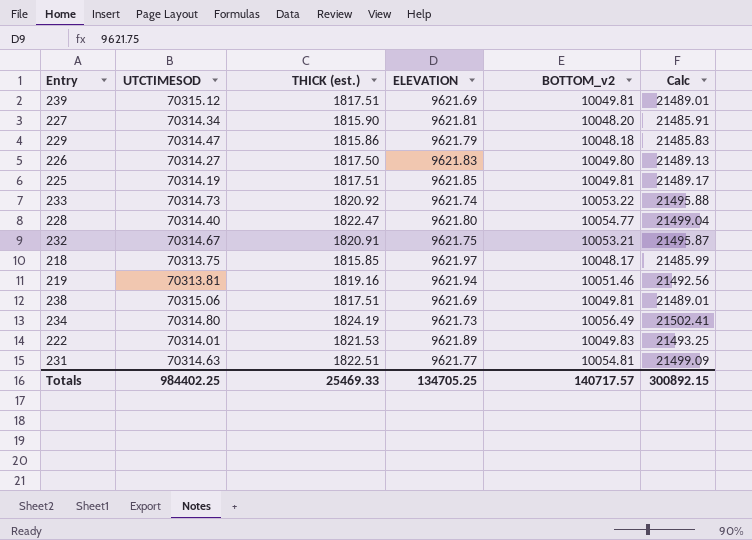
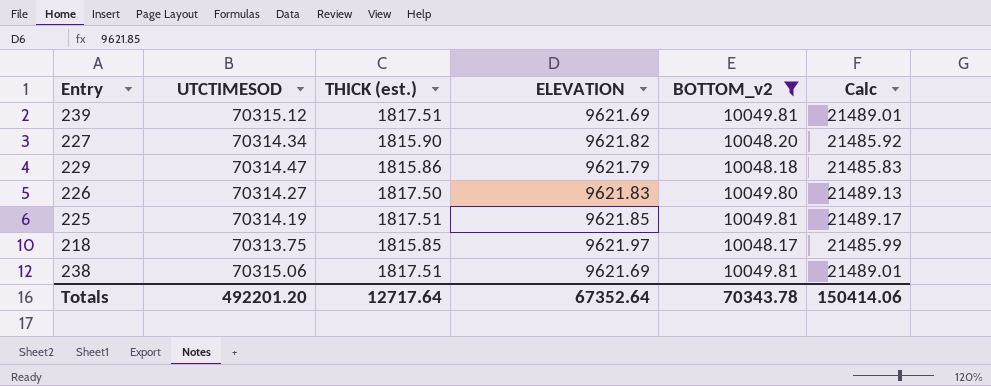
filter: none -> BOTTOM_v2 <= 10049.81
227 | ELEVATION: 9621.81 -> 9621.82
227 | Calc: 21485.91 -> 21485.92
Totals | UTCTIMESOD: 984402.25 -> 492201.20
Totals | THICK (est.): 25469.33 -> 12717.64
Totals | ELEVATION: 134705.25 -> 67352.64
Totals | BOTTOM_v2: 140717.57 -> 70343.78
Totals | Calc: 300892.15 -> 150414.06

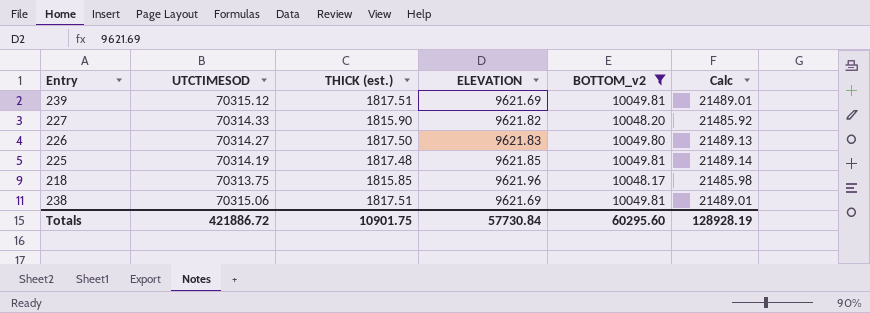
row 229: 70314.47 | 1815.86 | 9621.79 | 10048.18 | 21485.83 -> none
227 | UTCTIMESOD: 70314.34 -> 70314.33
225 | THICK (est.): 1817.51 -> 1817.48
225 | Calc: 21489.17 -> 21489.14
218 | ELEVATION: 9621.97 -> 9621.96
218 | Calc: 21485.99 -> 21485.98
Totals | UTCTIMESOD: 492201.20 -> 421886.72
Totals | THICK (est.): 12717.64 -> 10901.75
Totals | ELEVATION: 67352.64 -> 57730.84
Totals | BOTTOM_v2: 70343.78 -> 60295.60
Totals | Calc: 150414.06 -> 128928.19

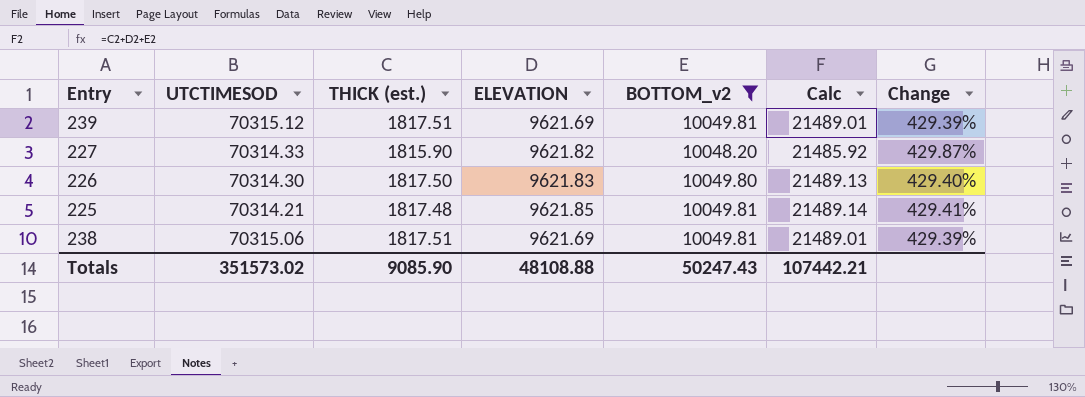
column Change | formula: none -> ([ELEVATION] - [THICK (est.)]) / [THICK (est.)]
row 218: 70313.75 | 1815.85 | 9621.96 | 10048.17 | 21485.98 -> none
226 | UTCTIMESOD: 70314.27 -> 70314.30
225 | UTCTIMESOD: 70314.19 -> 70314.21
Totals | UTCTIMESOD: 421886.72 -> 351573.02
Totals | THICK (est.): 10901.75 -> 9085.90
Totals | ELEVATION: 57730.84 -> 48108.88
Totals | BOTTOM_v2: 60295.60 -> 50247.43
Totals | Calc: 128928.19 -> 107442.21

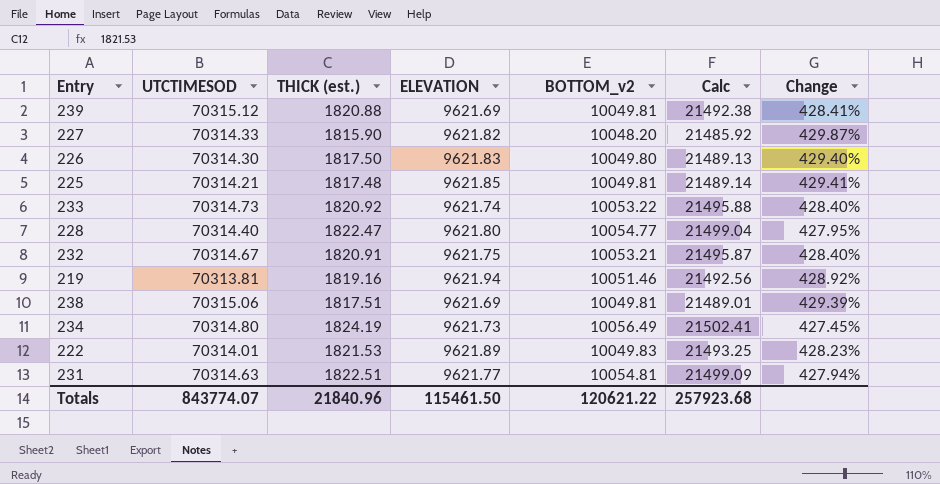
filter: BOTTOM_v2 <= 10049.81 -> none
239 | THICK (est.): 1817.51 -> 1820.88
239 | Calc: 21489.01 -> 21492.38
239 | Change: 429.39% -> 428.41%
Totals | UTCTIMESOD: 351573.02 -> 843774.07
Totals | THICK (est.): 9085.90 -> 21840.96
Totals | ELEVATION: 48108.88 -> 115461.50
Totals | BOTTOM_v2: 50247.43 -> 120621.22
Totals | Calc: 107442.21 -> 257923.68

